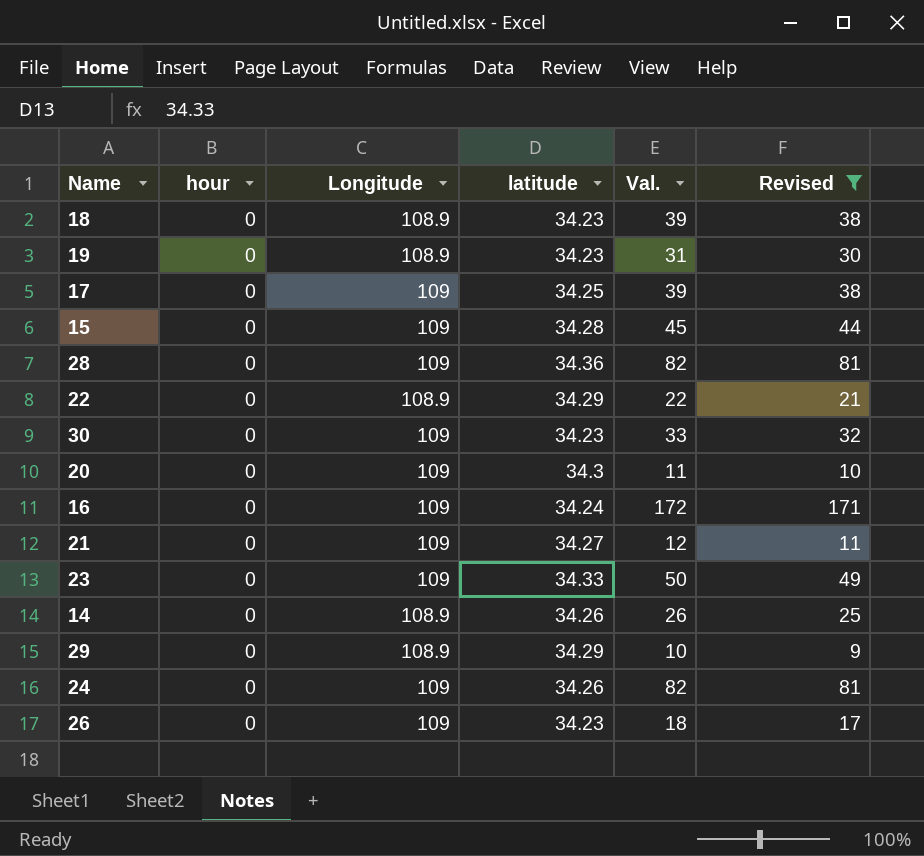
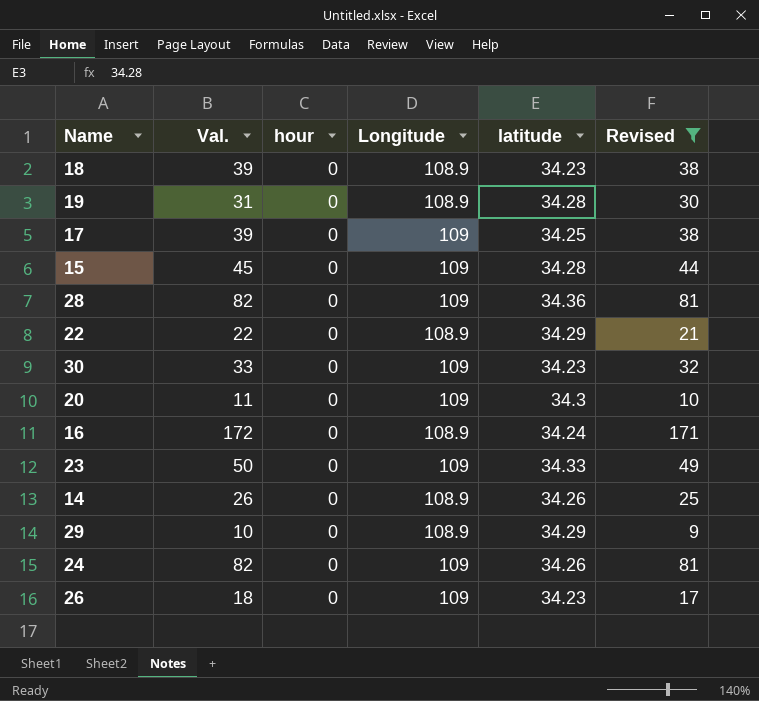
column Val. | position: 5 -> 2
row 21: 0 | 109 | 34.27 | 12 | 11 -> none
19 | latitude: 34.23 -> 34.28
16 | Longitude: 109 -> 108.9

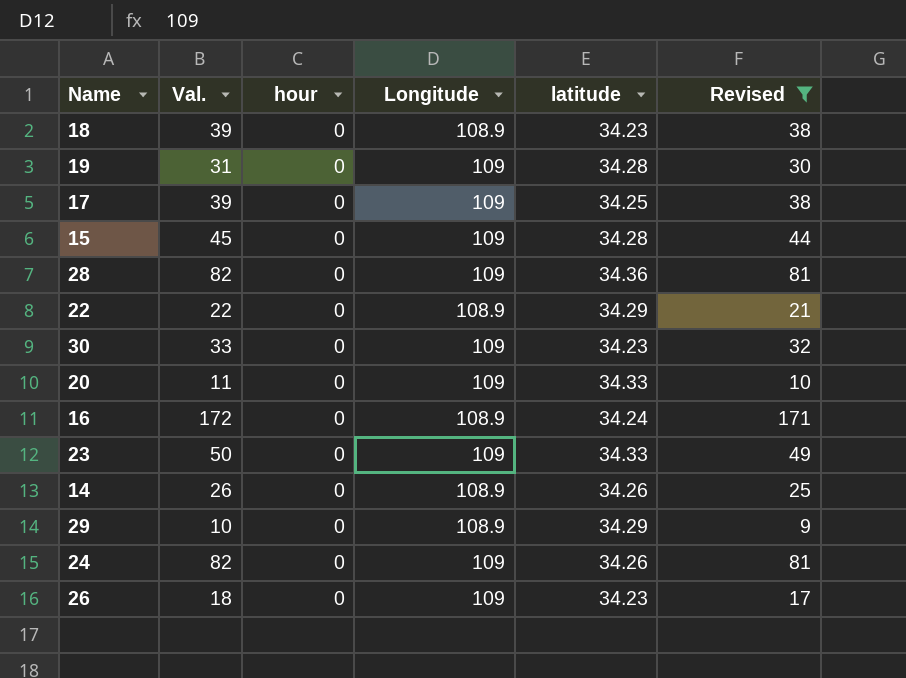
19 | Longitude: 108.9 -> 109
20 | latitude: 34.3 -> 34.33

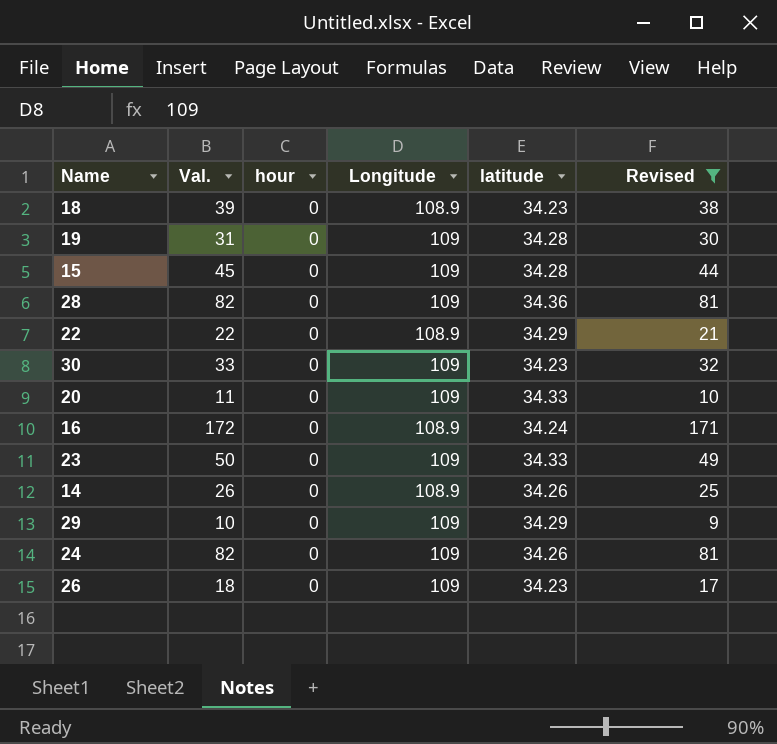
row 17: 39 | 0 | 109 | 34.25 | 38 -> none
29 | Longitude: 108.9 -> 109

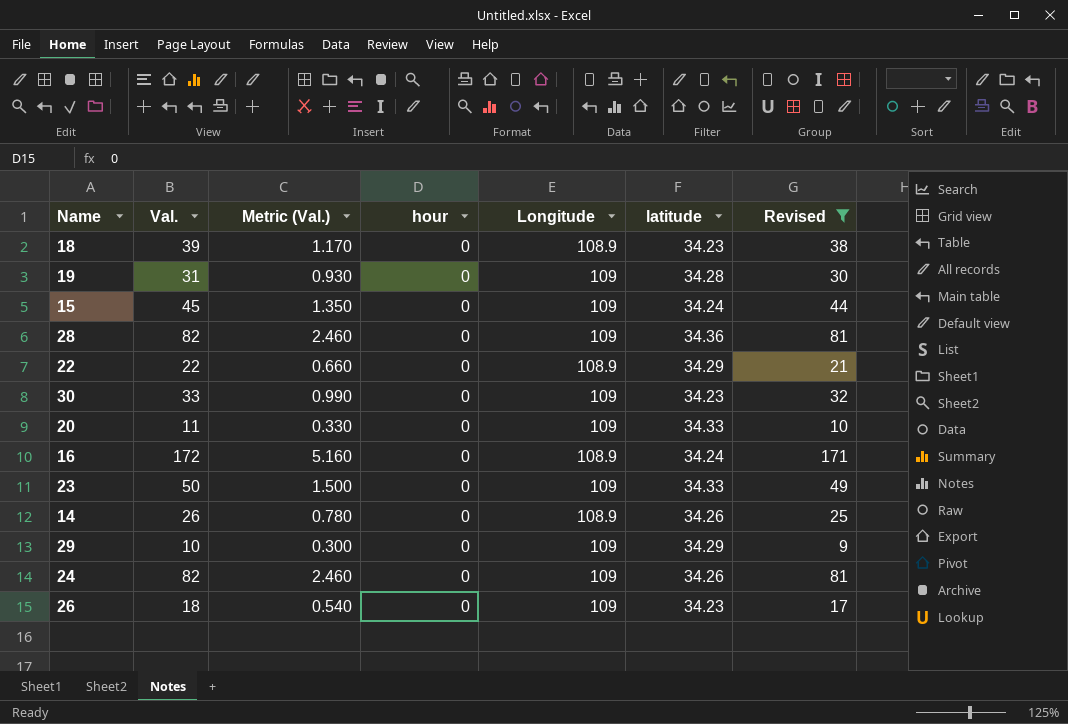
column Metric (Val.) | formula: none -> [Val.] * 0.03
15 | latitude: 34.28 -> 34.24

